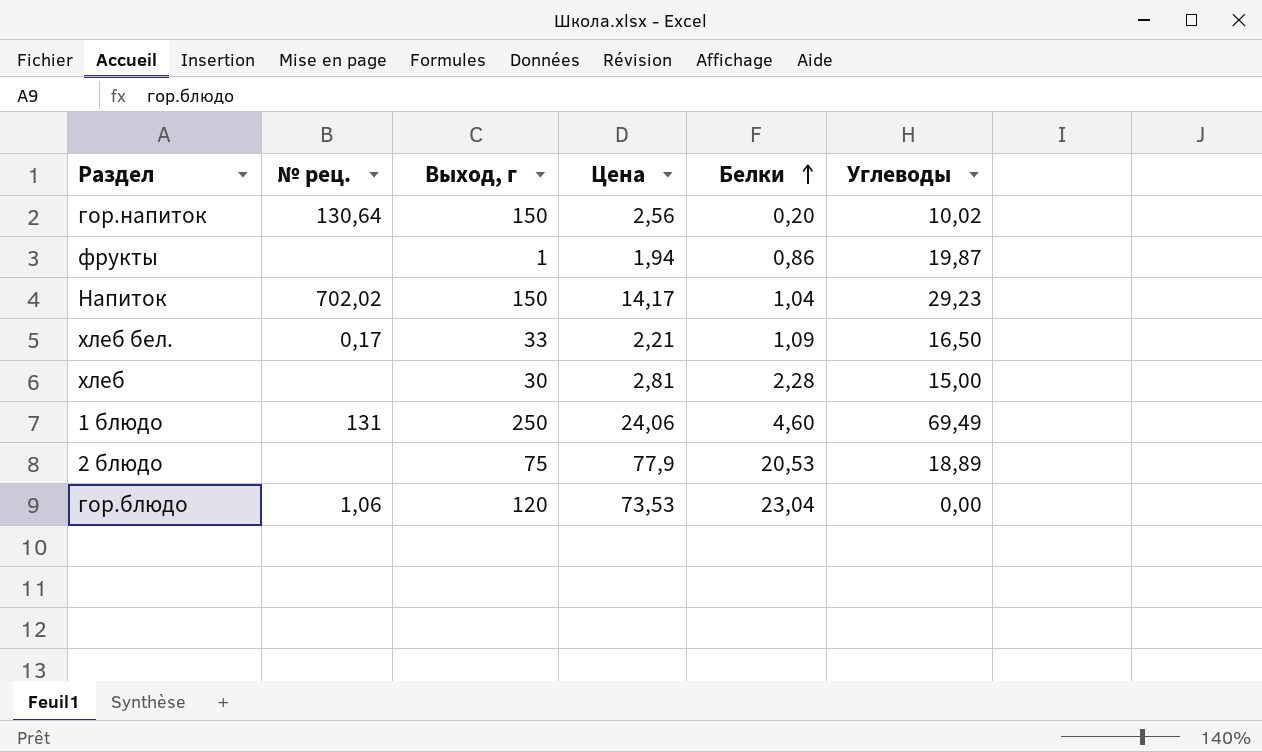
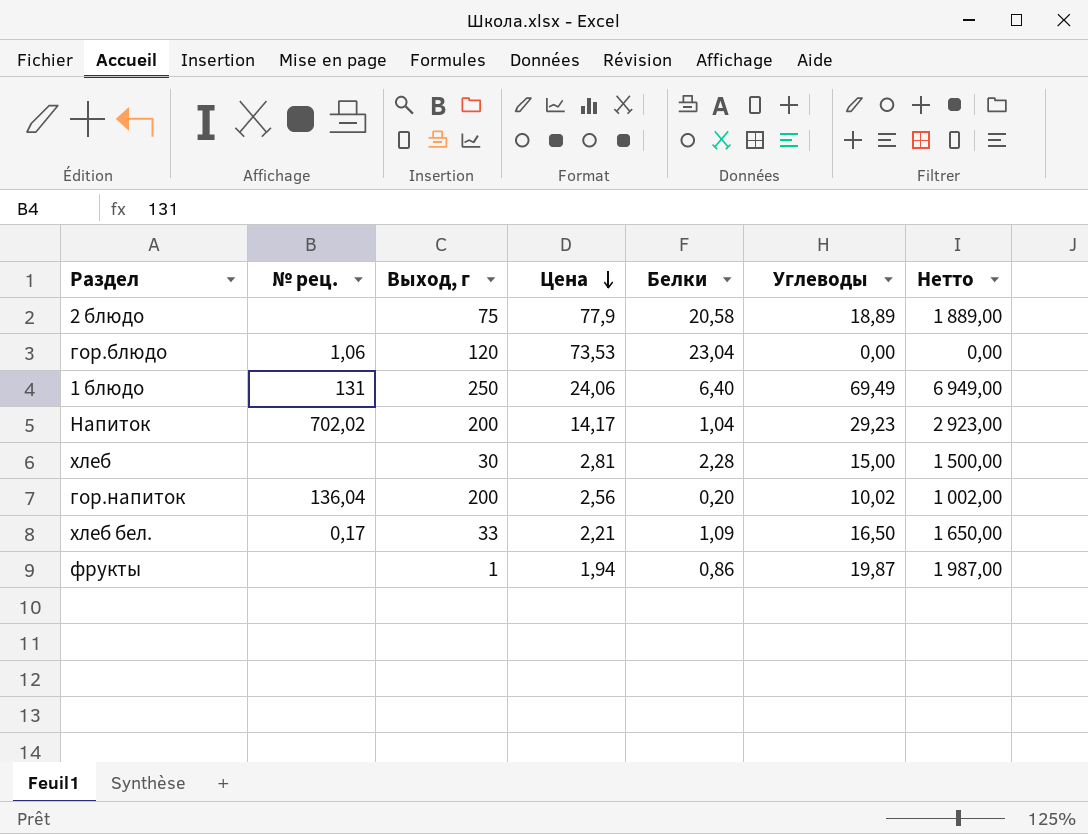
row order: Белки ascending -> Цена descending
column Нетто | formula: none -> [Углеводы] * 100
2 блюдо | Белки: 20,53 -> 20,58
1 блюдо | Белки: 4,60 -> 6,40
Напиток | Выход, г: 150 -> 200
гор.напиток | № рец.: 130,64 -> 136,04
гор.напиток | Выход, г: 150 -> 200

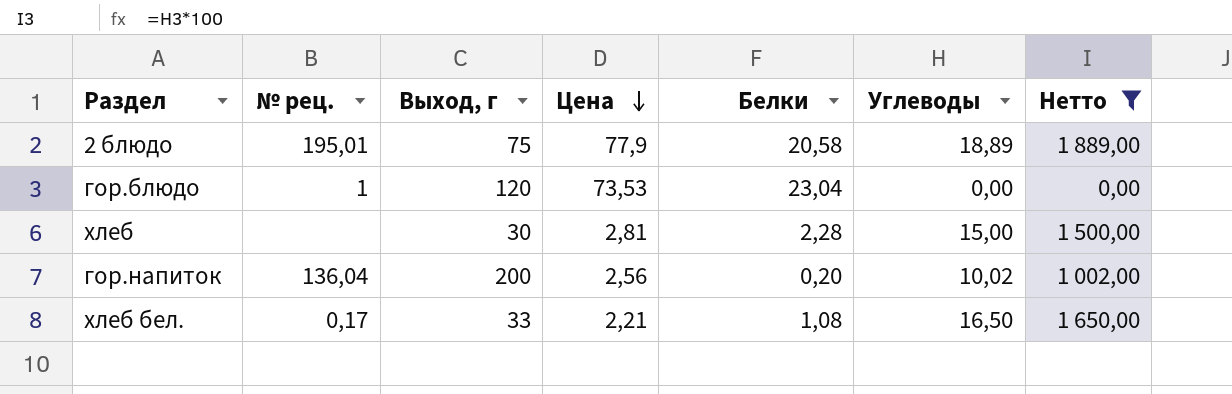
filter: none -> Нетто <= 1 889,00
2 блюдо | № рец.: none -> 195,01
гор.блюдо | № рец.: 1,06 -> 1
хлеб бел. | Белки: 1,09 -> 1,08

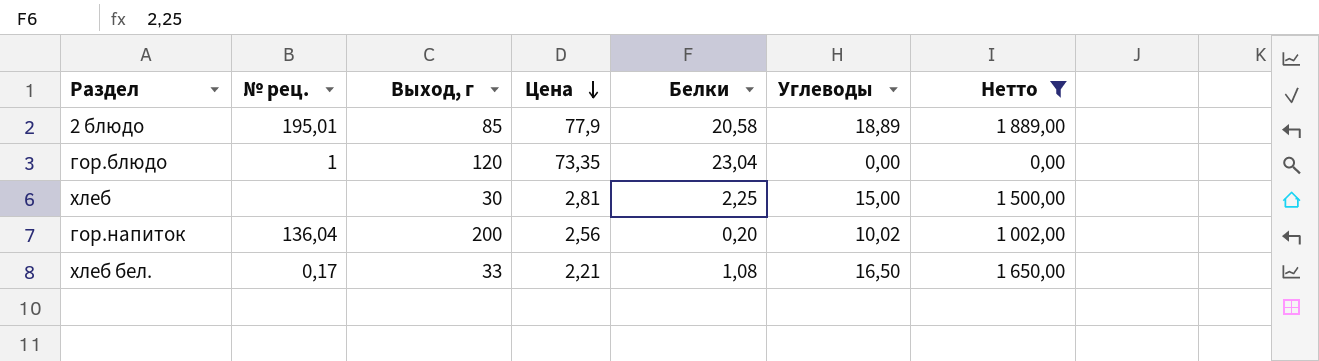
2 блюдо | Выход, г: 75 -> 85
гор.блюдо | Цена: 73,53 -> 73,35
хлеб | Белки: 2,28 -> 2,25

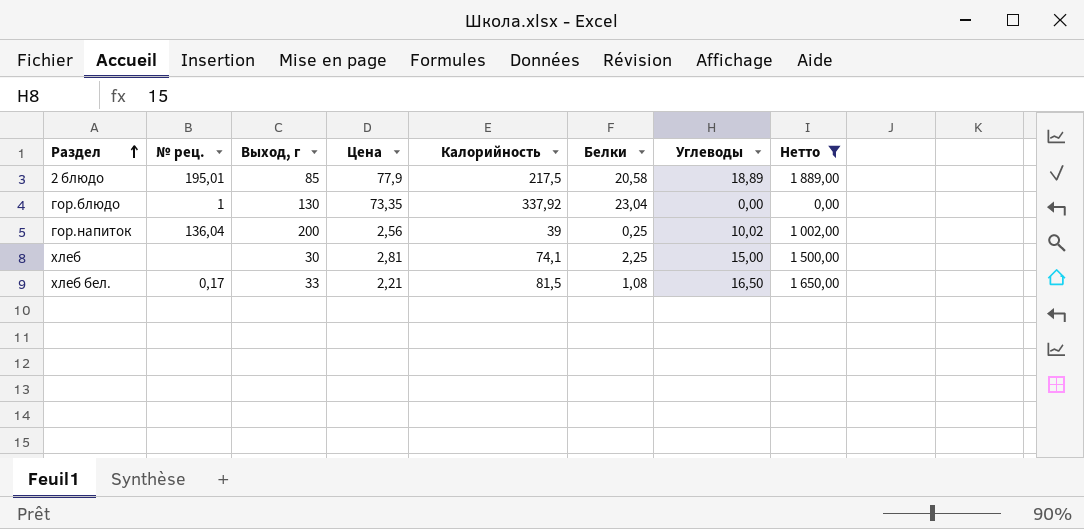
row order: Цена descending -> Раздел ascending
column Калорийность | position: none -> 5
гор.блюдо | Выход, г: 120 -> 130
гор.напиток | Белки: 0,20 -> 0,25

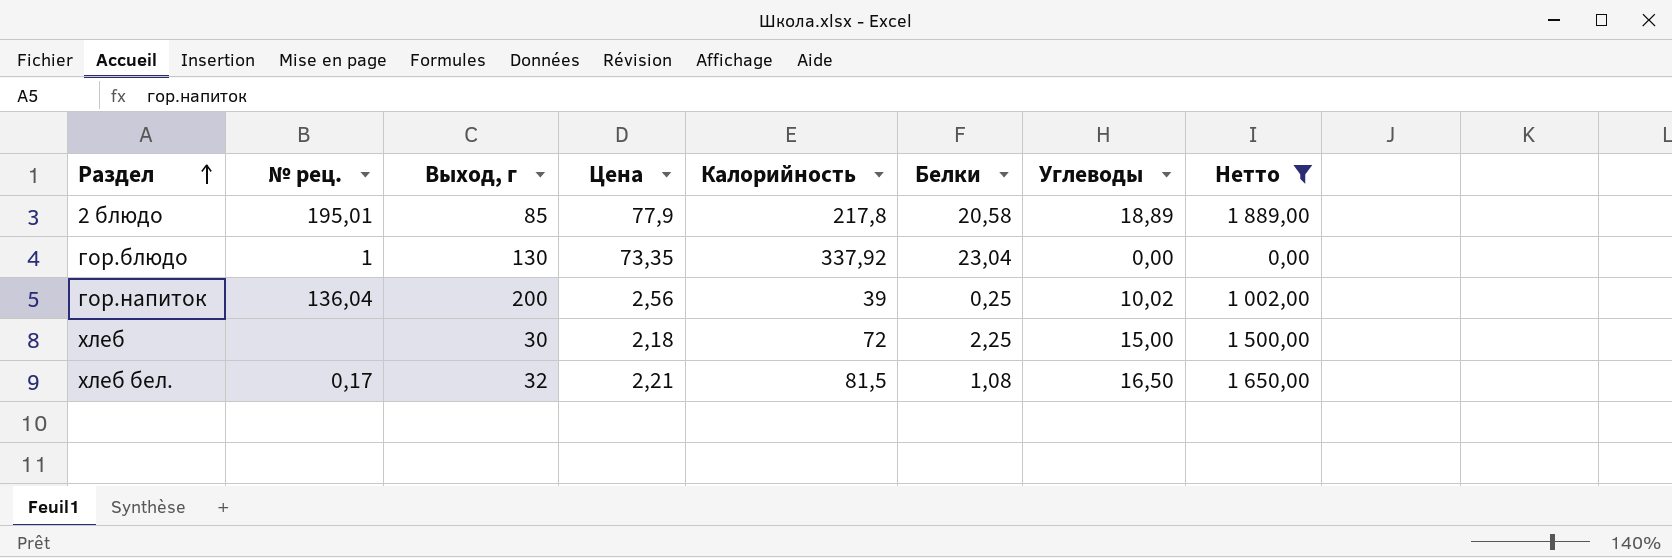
2 блюдо | Калорийность: 217,5 -> 217,8
хлеб | Цена: 2,81 -> 2,18
хлеб | Калорийность: 74,1 -> 72
хлеб бел. | Выход, г: 33 -> 32

